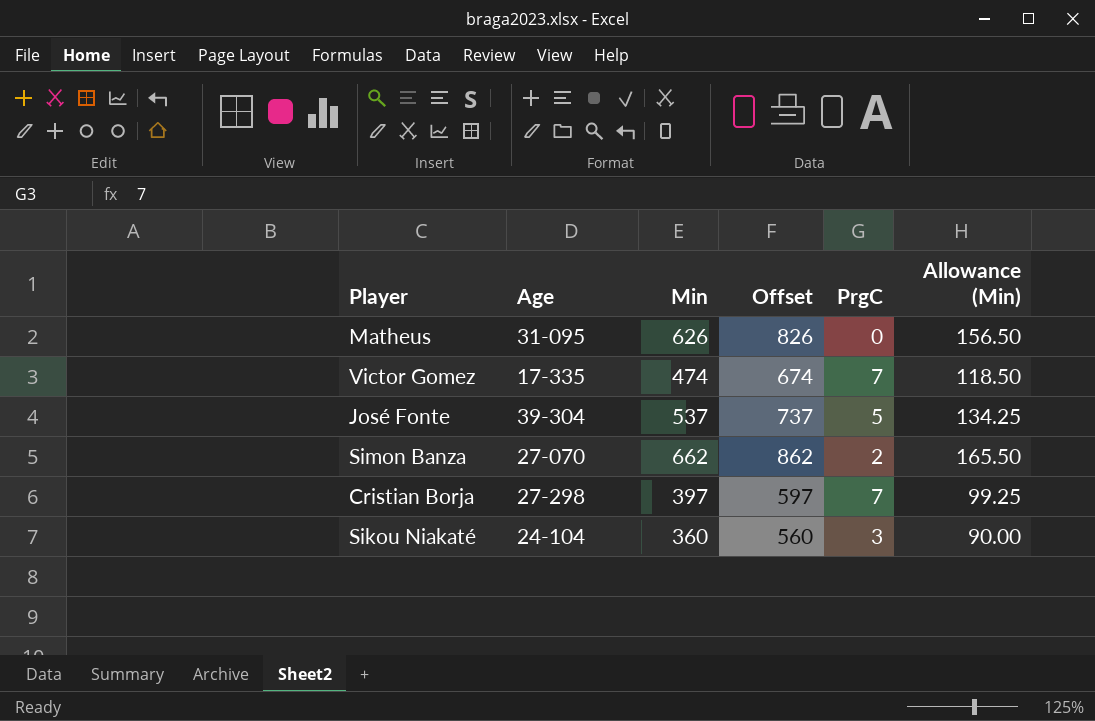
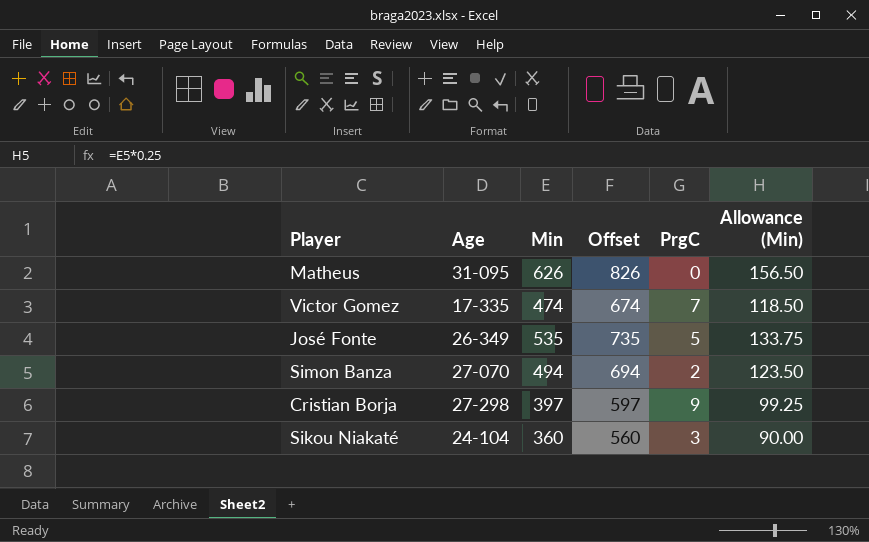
José Fonte | Age: 39-304 -> 26-349
José Fonte | Min: 537 -> 535
José Fonte | Offset: 737 -> 735
José Fonte | Allowance (Min): 134.25 -> 133.75
Simon Banza | Min: 662 -> 494
Simon Banza | Offset: 862 -> 694
Simon Banza | Allowance (Min): 165.50 -> 123.50
Cristian Borja | PrgC: 7 -> 9

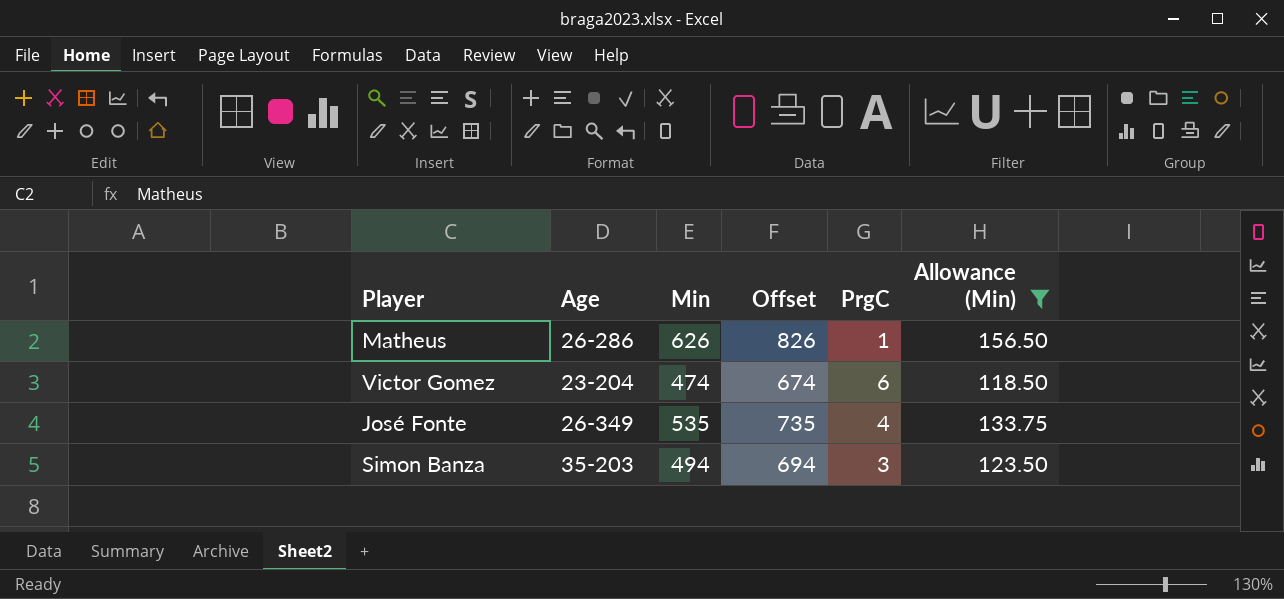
filter: none -> Allowance (Min) >= 118.50
Matheus | Age: 31-095 -> 26-286
Matheus | PrgC: 0 -> 1
Victor Gomez | Age: 17-335 -> 23-204
Victor Gomez | PrgC: 7 -> 6
José Fonte | PrgC: 5 -> 4
Simon Banza | Age: 27-070 -> 35-203
Simon Banza | PrgC: 2 -> 3

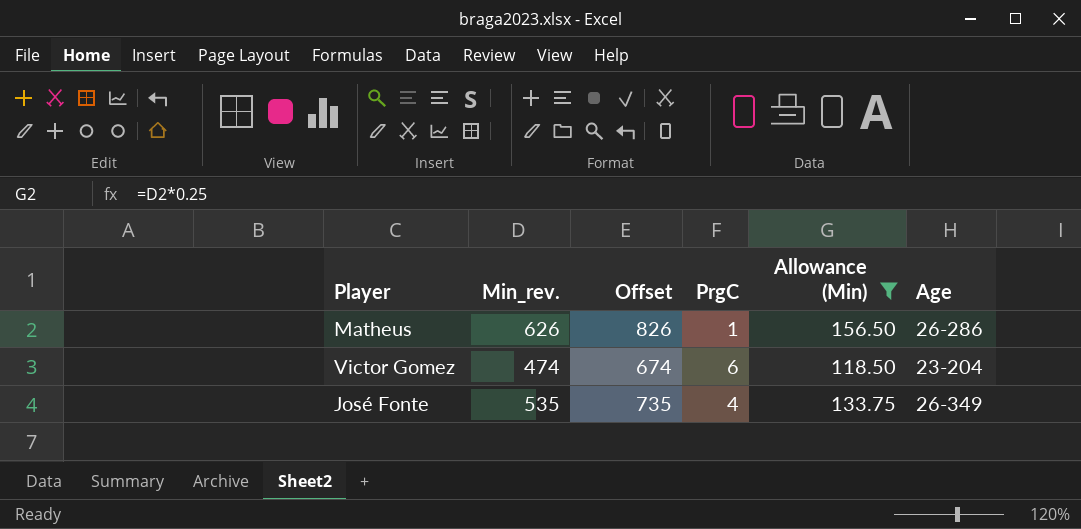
column name: Min -> Min_rev.
column Age | position: 2 -> 6
row Simon Banza: 35-203 | 494 | 694 | 3 | 123.50 -> none

